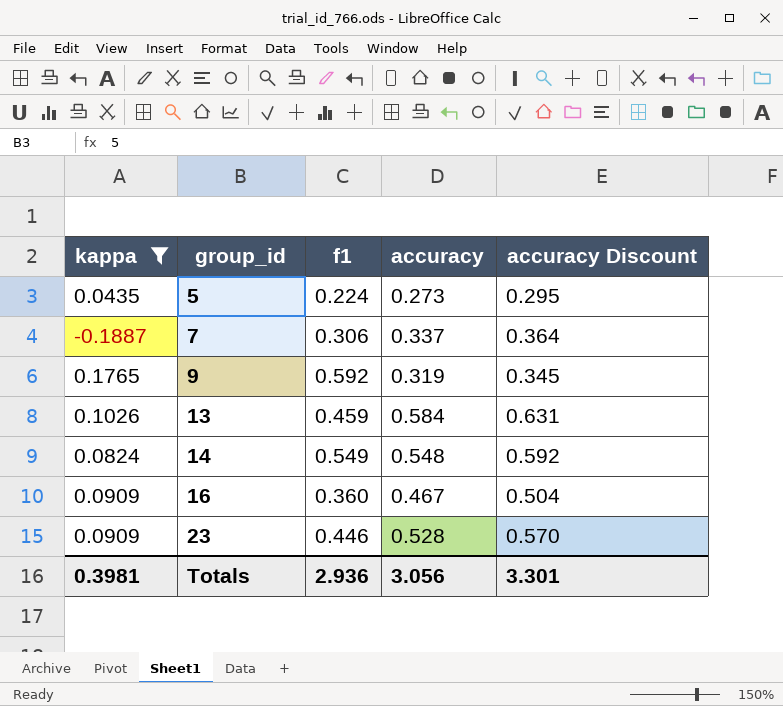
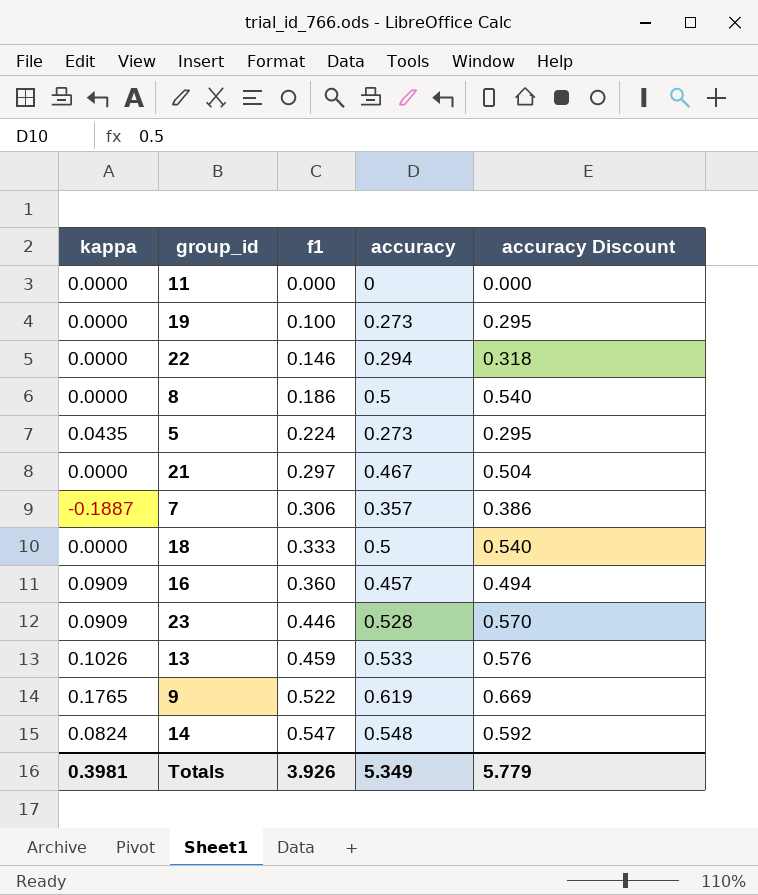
filter: kappa != 0.0000 -> none
row order: group_id ascending -> f1 ascending
7 | accuracy: 0.337 -> 0.357
7 | accuracy Discount: 0.364 -> 0.386
16 | accuracy: 0.467 -> 0.457
16 | accuracy Discount: 0.504 -> 0.494
13 | accuracy: 0.584 -> 0.533
13 | accuracy Discount: 0.631 -> 0.576
9 | f1: 0.592 -> 0.522
9 | accuracy: 0.319 -> 0.619
9 | accuracy Discount: 0.345 -> 0.669
14 | f1: 0.549 -> 0.547
Totals | f1: 2.936 -> 3.926
Totals | accuracy: 3.056 -> 5.349
Totals | accuracy Discount: 3.301 -> 5.779

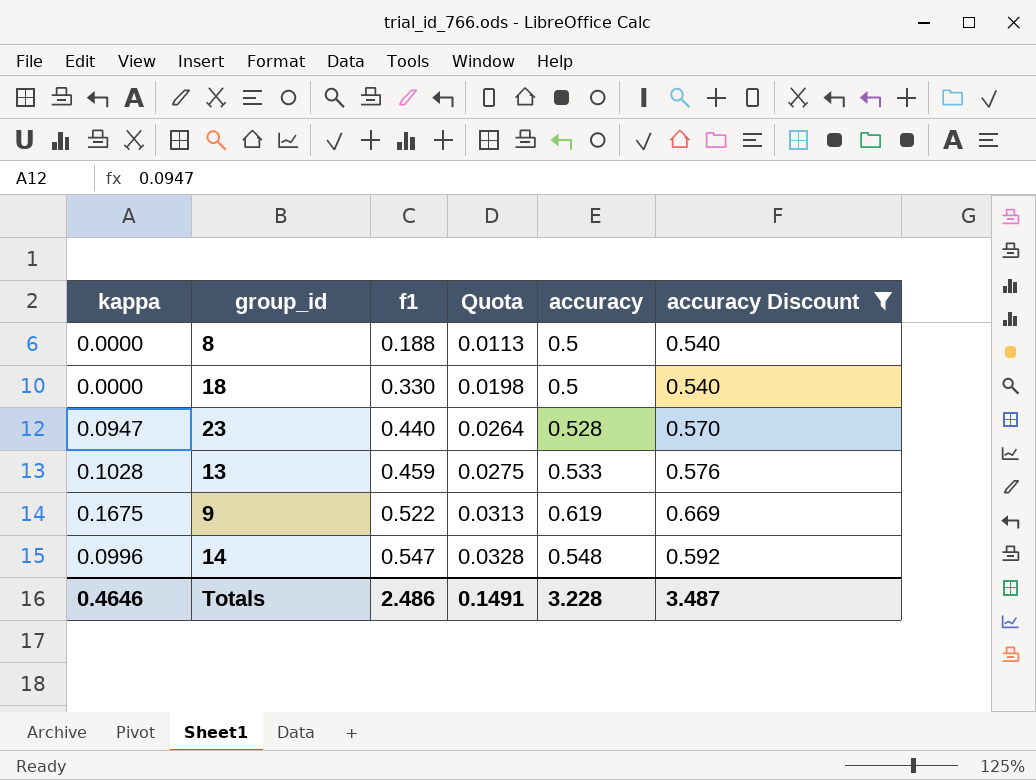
filter: none -> accuracy Discount >= 0.540
column Quota | formula: none -> [f1] * 0.06
8 | f1: 0.186 -> 0.188
18 | f1: 0.333 -> 0.330
23 | kappa: 0.0909 -> 0.0947
23 | f1: 0.446 -> 0.440
13 | kappa: 0.1026 -> 0.1028
9 | kappa: 0.1765 -> 0.1675
14 | kappa: 0.0824 -> 0.0996
Totals | kappa: 0.3981 -> 0.4646
Totals | f1: 3.926 -> 2.486
Totals | accuracy: 5.349 -> 3.228
Totals | accuracy Discount: 5.779 -> 3.487

